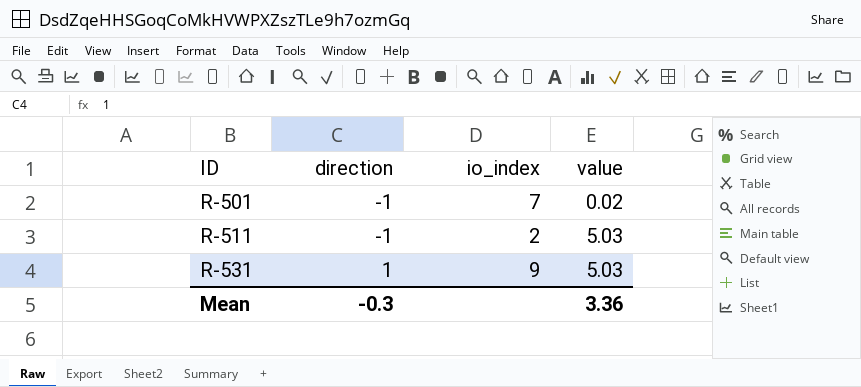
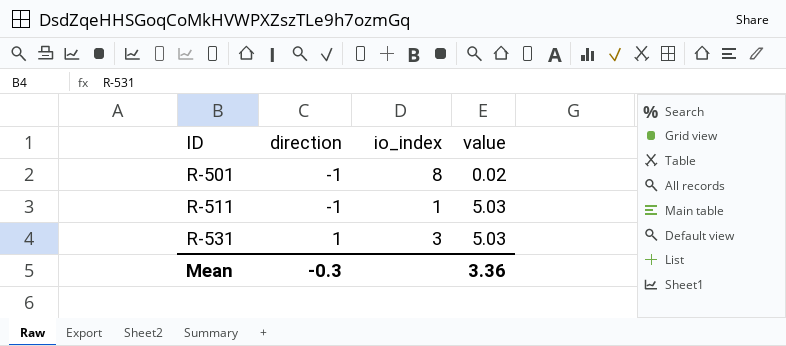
R-501 | io_index: 7 -> 8
R-511 | io_index: 2 -> 1
R-531 | io_index: 9 -> 3

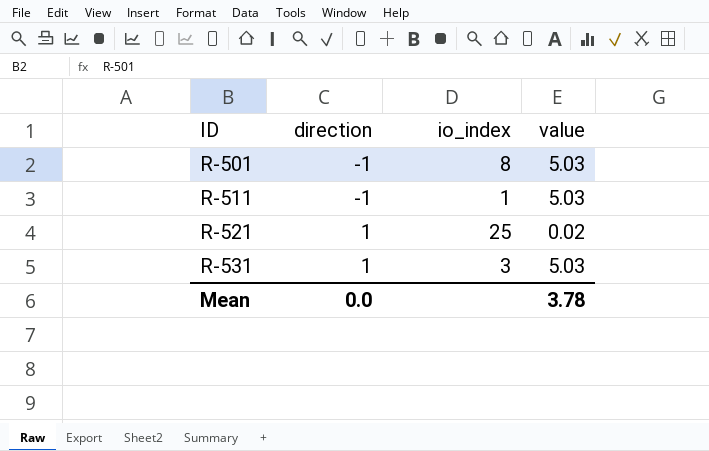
R-501 | value: 0.02 -> 5.03
row R-521: none -> 1 | 25 | 0.02
Mean | direction: -0.3 -> 0.0
Mean | value: 3.36 -> 3.78

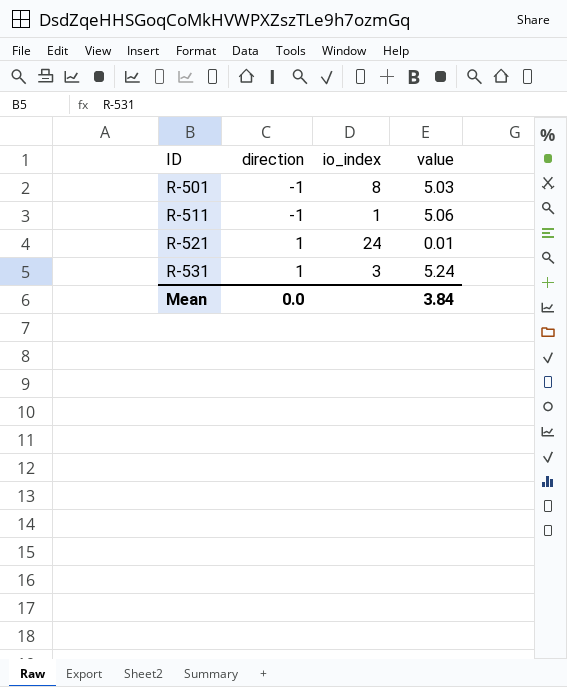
R-511 | value: 5.03 -> 5.06
R-521 | io_index: 25 -> 24
R-521 | value: 0.02 -> 0.01
R-531 | value: 5.03 -> 5.24
Mean | value: 3.78 -> 3.84

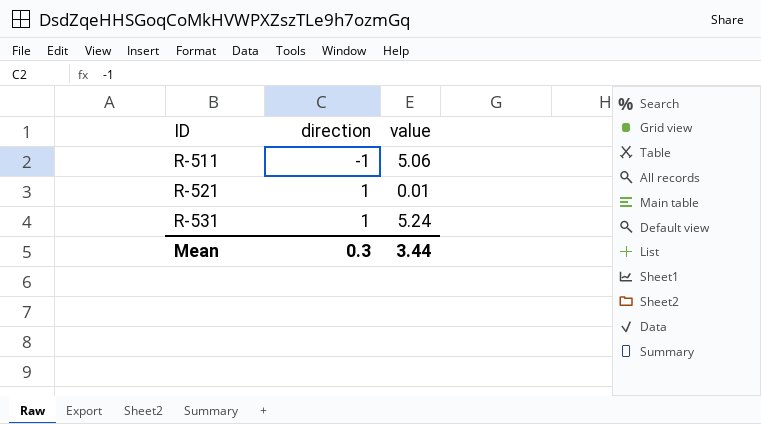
column io_index | position: 3 -> none
row R-501: -1 | 8 | 5.03 -> none
Mean | direction: 0.0 -> 0.3
Mean | value: 3.84 -> 3.44

